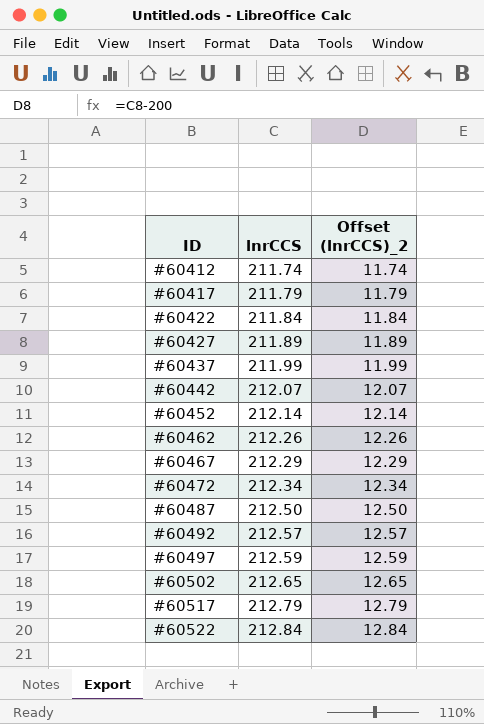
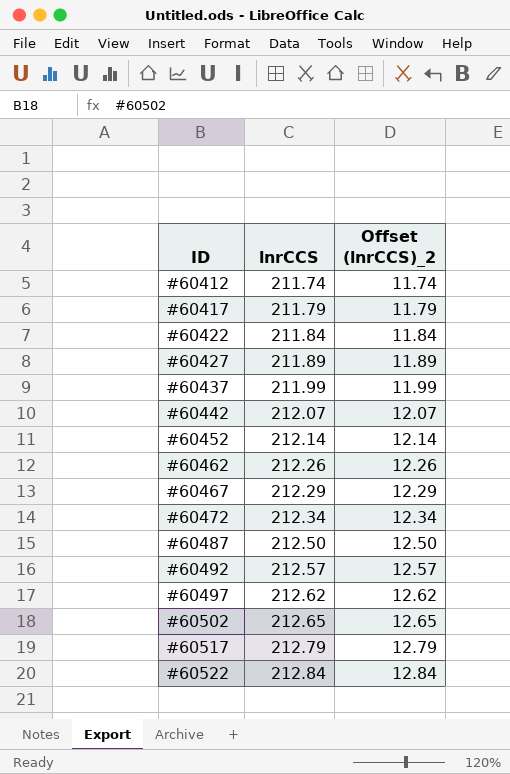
#60497 | lnrCCS: 212.59 -> 212.62
#60497 | Offset (lnrCCS)_2: 12.59 -> 12.62

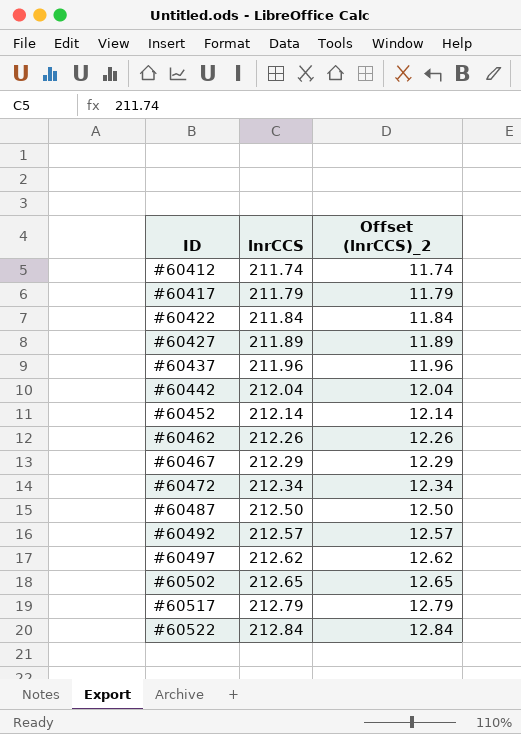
#60437 | lnrCCS: 211.99 -> 211.96
#60437 | Offset (lnrCCS)_2: 11.99 -> 11.96
#60442 | lnrCCS: 212.07 -> 212.04
#60442 | Offset (lnrCCS)_2: 12.07 -> 12.04

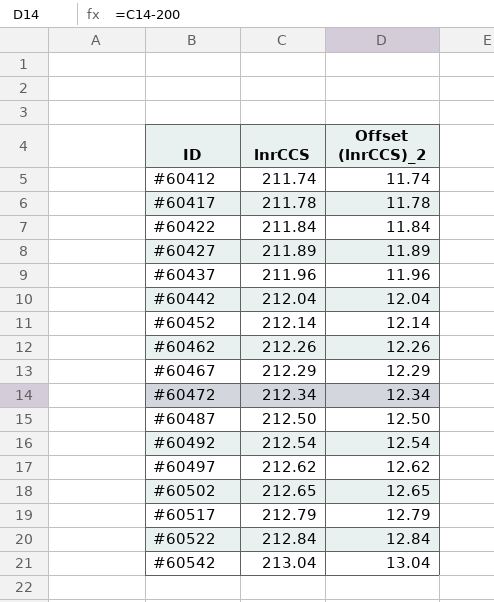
#60417 | lnrCCS: 211.79 -> 211.78
#60417 | Offset (lnrCCS)_2: 11.79 -> 11.78
#60492 | lnrCCS: 212.57 -> 212.54
#60492 | Offset (lnrCCS)_2: 12.57 -> 12.54
row #60542: none -> 213.04 | 13.04

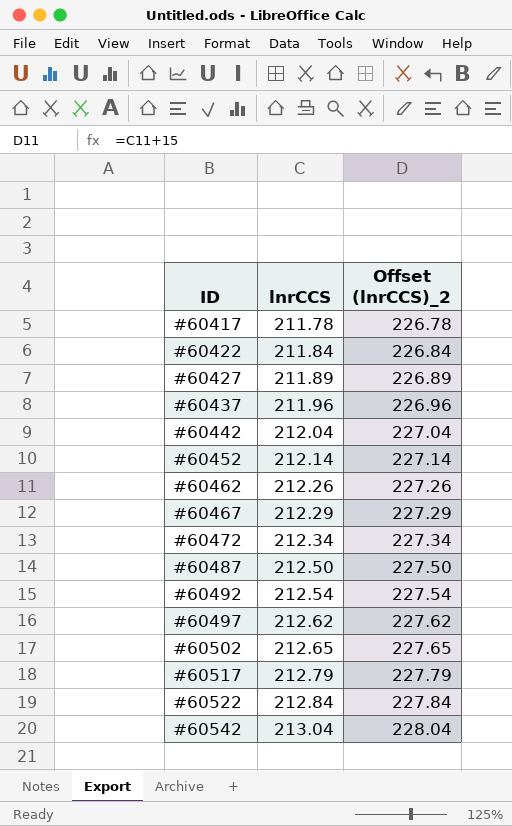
column Offset (lnrCCS)_2 | formula: [lnrCCS] - 200 -> [lnrCCS] + 15
row #60412: 211.74 | 11.74 -> none

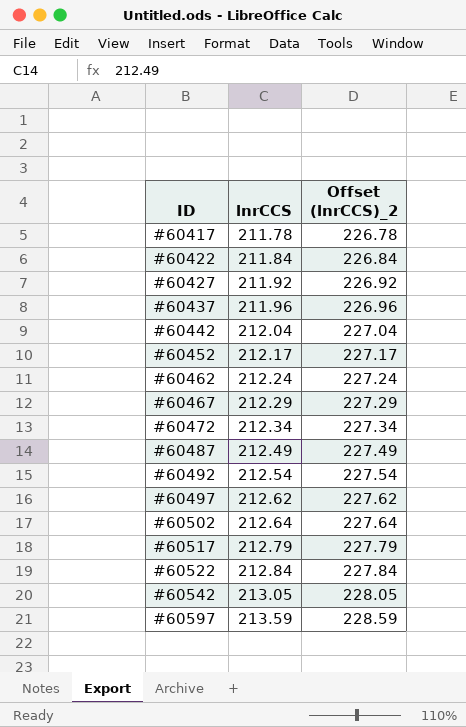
#60427 | lnrCCS: 211.89 -> 211.92
#60427 | Offset (lnrCCS)_2: 226.89 -> 226.92
#60452 | lnrCCS: 212.14 -> 212.17
#60452 | Offset (lnrCCS)_2: 227.14 -> 227.17
#60462 | lnrCCS: 212.26 -> 212.24
#60462 | Offset (lnrCCS)_2: 227.26 -> 227.24
#60487 | lnrCCS: 212.50 -> 212.49
#60487 | Offset (lnrCCS)_2: 227.50 -> 227.49
#60502 | lnrCCS: 212.65 -> 212.64
#60502 | Offset (lnrCCS)_2: 227.65 -> 227.64
#60542 | lnrCCS: 213.04 -> 213.05
#60542 | Offset (lnrCCS)_2: 228.04 -> 228.05
row #60597: none -> 213.59 | 228.59

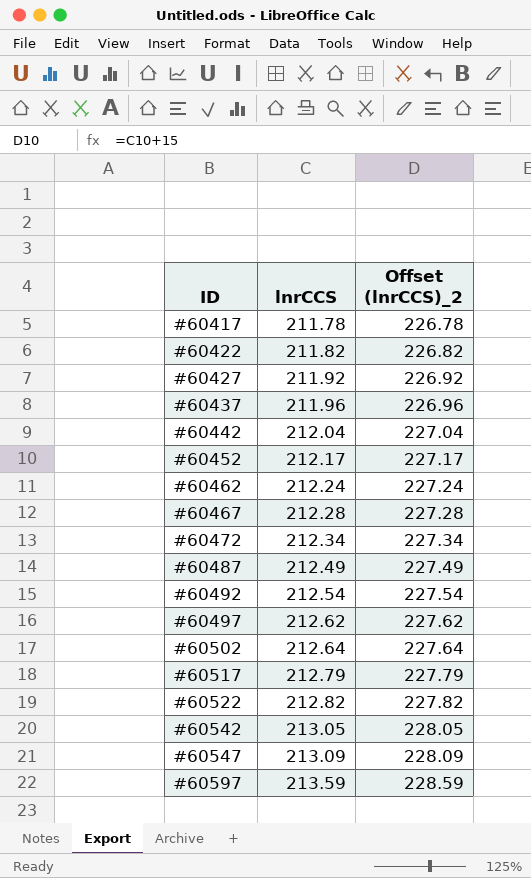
#60422 | lnrCCS: 211.84 -> 211.82
#60422 | Offset (lnrCCS)_2: 226.84 -> 226.82
#60467 | lnrCCS: 212.29 -> 212.28
#60467 | Offset (lnrCCS)_2: 227.29 -> 227.28
#60522 | lnrCCS: 212.84 -> 212.82
#60522 | Offset (lnrCCS)_2: 227.84 -> 227.82
row #60547: none -> 213.09 | 228.09

